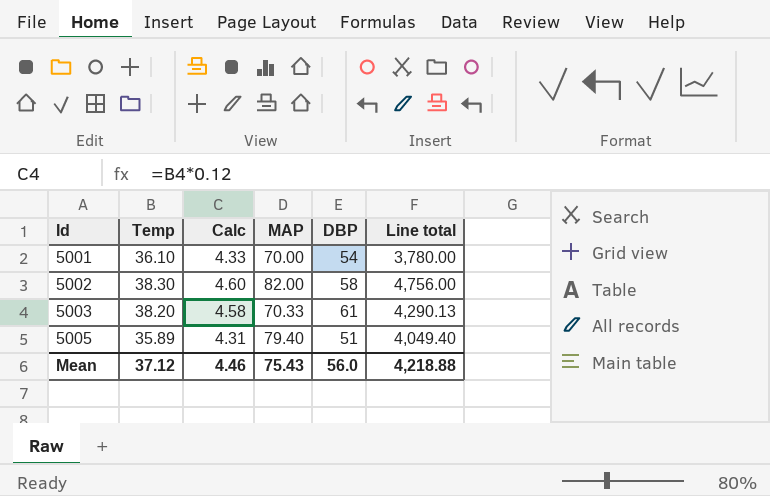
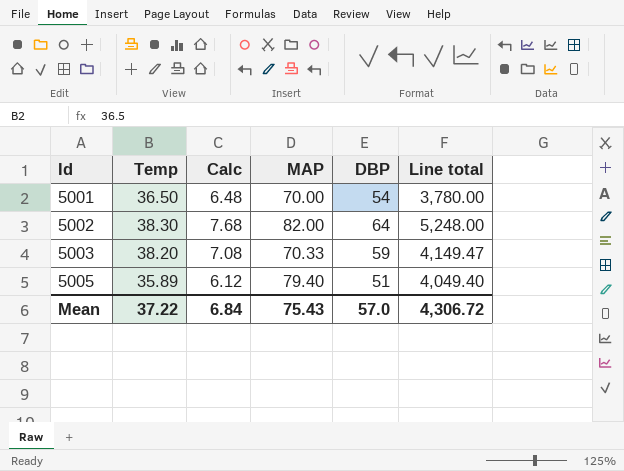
column Calc | formula: [Temp] * 0.12 -> [DBP] * 0.12
5001 | Temp: 36.10 -> 36.50
5002 | DBP: 58 -> 64
5002 | Line total: 4,756.00 -> 5,248.00
5003 | DBP: 61 -> 59
5003 | Line total: 4,290.13 -> 4,149.47
Mean | Temp: 37.12 -> 37.22
Mean | Calc: 4.46 -> 6.84
Mean | DBP: 56.0 -> 57.0
Mean | Line total: 4,218.88 -> 4,306.72

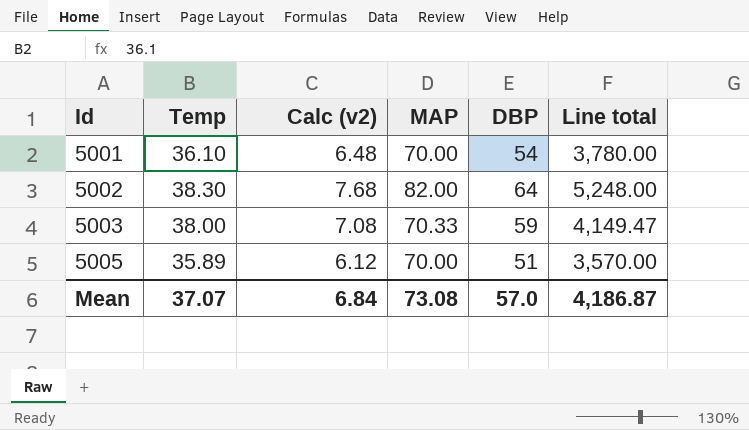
column name: Calc -> Calc (v2)
5001 | Temp: 36.50 -> 36.10
5003 | Temp: 38.20 -> 38.00
5005 | MAP: 79.40 -> 70.00
5005 | Line total: 4,049.40 -> 3,570.00
Mean | Temp: 37.22 -> 37.07
Mean | MAP: 75.43 -> 73.08
Mean | Line total: 4,306.72 -> 4,186.87

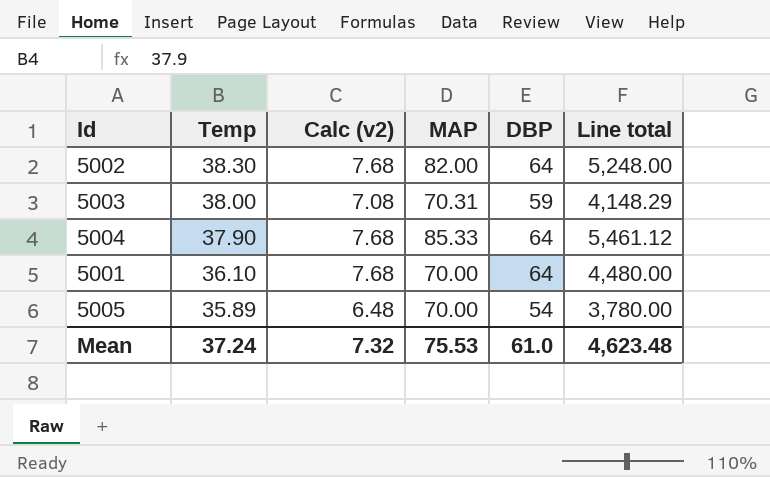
row order: Id ascending -> Temp descending
5003 | MAP: 70.33 -> 70.31
5003 | Line total: 4,149.47 -> 4,148.29
row 5004: none -> 37.90 | 7.68 | 85.33 | 64 | 5,461.12
5001 | Calc (v2): 6.48 -> 7.68
5001 | DBP: 54 -> 64
5001 | Line total: 3,780.00 -> 4,480.00
5005 | Calc (v2): 6.12 -> 6.48
5005 | DBP: 51 -> 54
5005 | Line total: 3,570.00 -> 3,780.00
Mean | Temp: 37.07 -> 37.24
Mean | Calc (v2): 6.84 -> 7.32
Mean | MAP: 73.08 -> 75.53
Mean | DBP: 57.0 -> 61.0
Mean | Line total: 4,186.87 -> 4,623.48

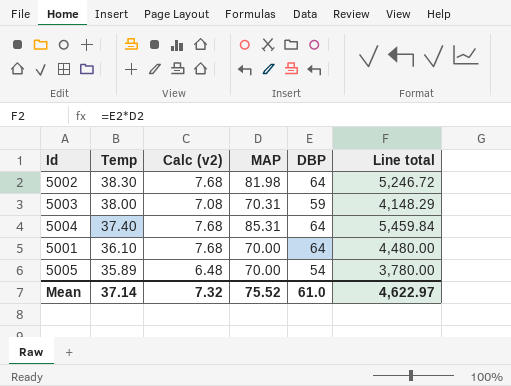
5002 | MAP: 82.00 -> 81.98
5002 | Line total: 5,248.00 -> 5,246.72
5004 | Temp: 37.90 -> 37.40
5004 | MAP: 85.33 -> 85.31
5004 | Line total: 5,461.12 -> 5,459.84
Mean | Temp: 37.24 -> 37.14
Mean | MAP: 75.53 -> 75.52
Mean | Line total: 4,623.48 -> 4,622.97

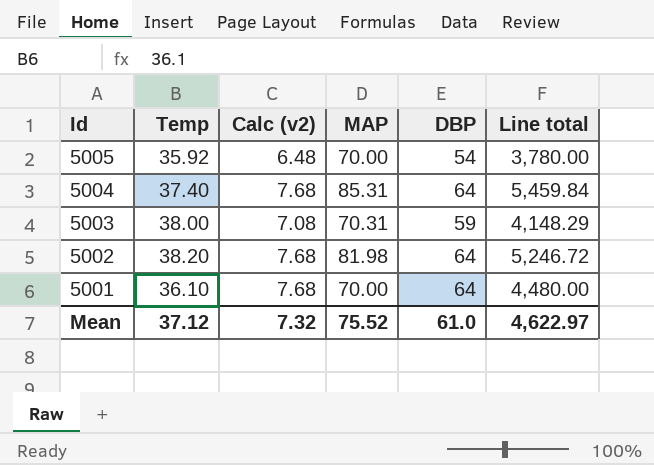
row order: Temp descending -> Id descending
5005 | Temp: 35.89 -> 35.92
5002 | Temp: 38.30 -> 38.20
Mean | Temp: 37.14 -> 37.12

